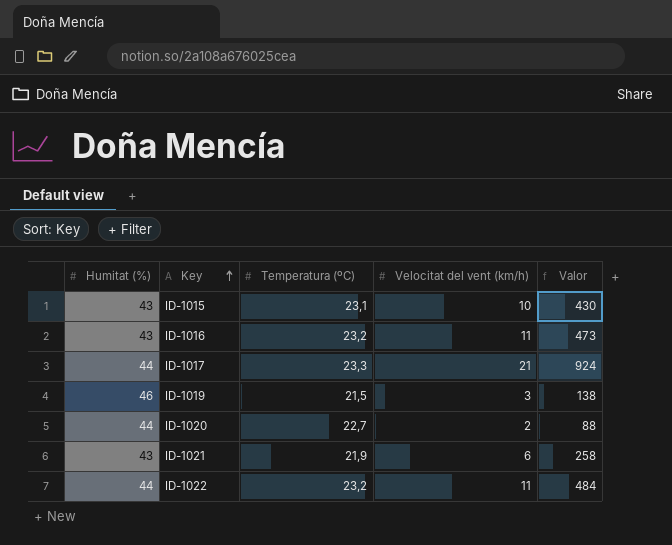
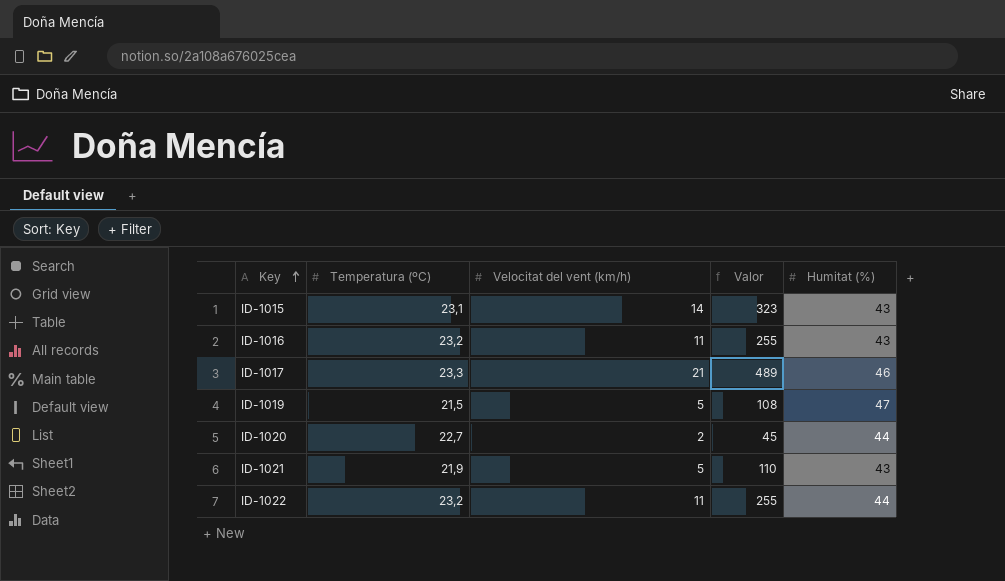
column Valor | formula: [Humitat (%)] * [Velocitat del vent (km/h)] -> [Temperatura (ºC)] * [Velocitat del vent (km/h)]
column Humitat (%) | position: 1 -> 5
ID-1015 | Velocitat del vent (km/h): 10 -> 14
ID-1017 | Humitat (%): 44 -> 46
ID-1019 | Velocitat del vent (km/h): 3 -> 5
ID-1019 | Humitat (%): 46 -> 47
ID-1021 | Velocitat del vent (km/h): 6 -> 5

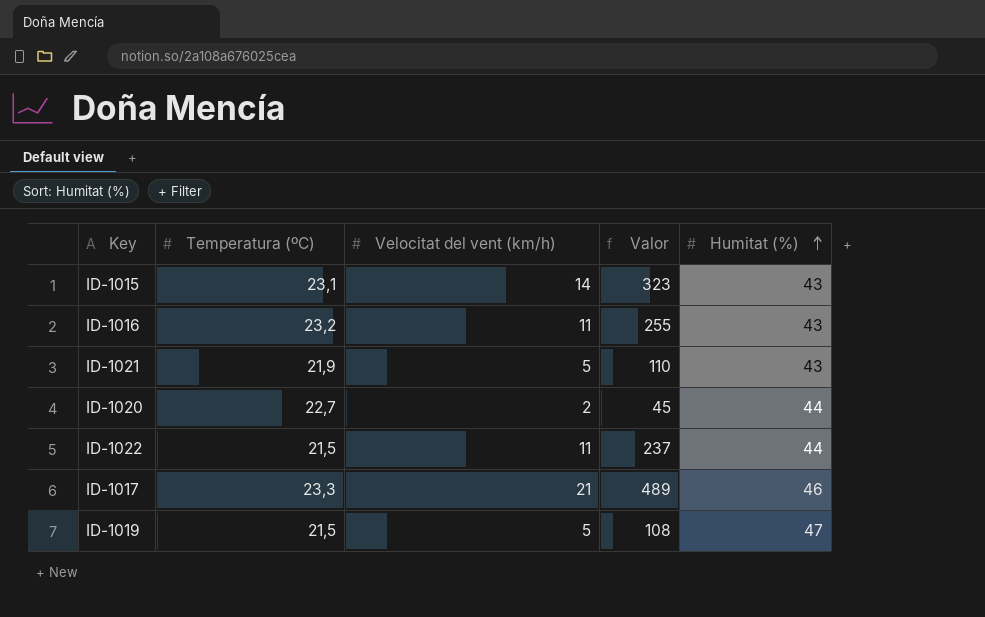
row order: Key ascending -> Humitat (%) ascending
ID-1022 | Temperatura (ºC): 23,2 -> 21,5
ID-1022 | Valor: 255 -> 237

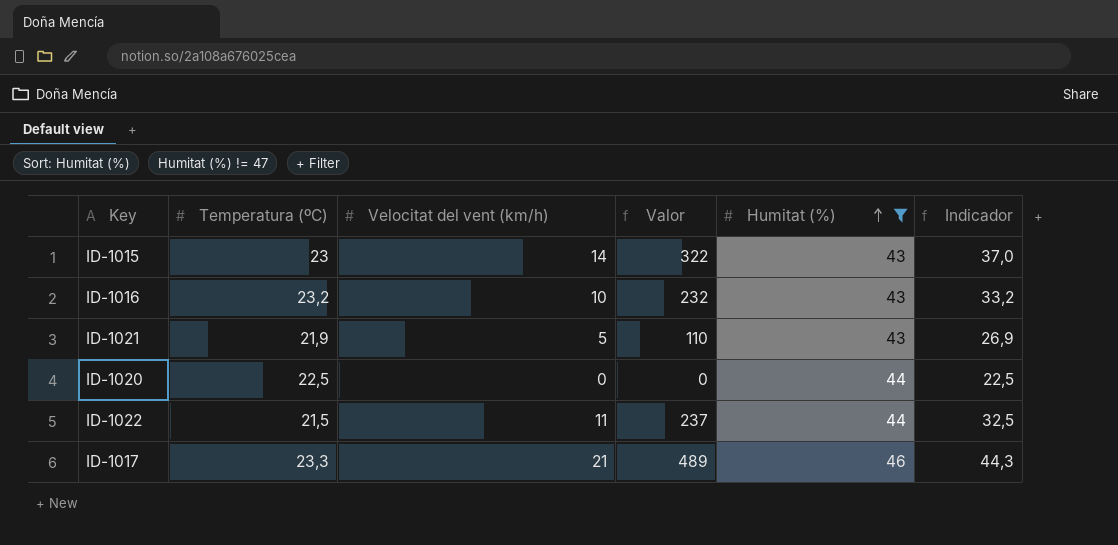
filter: none -> Humitat (%) != 47
column Indicador | formula: none -> [Temperatura (ºC)] + [Velocitat del vent (km/h)]
ID-1015 | Temperatura (ºC): 23,1 -> 23
ID-1015 | Valor: 323 -> 322
ID-1016 | Velocitat del vent (km/h): 11 -> 10
ID-1016 | Valor: 255 -> 232
ID-1020 | Temperatura (ºC): 22,7 -> 22,5
ID-1020 | Velocitat del vent (km/h): 2 -> 0
ID-1020 | Valor: 45 -> 0

